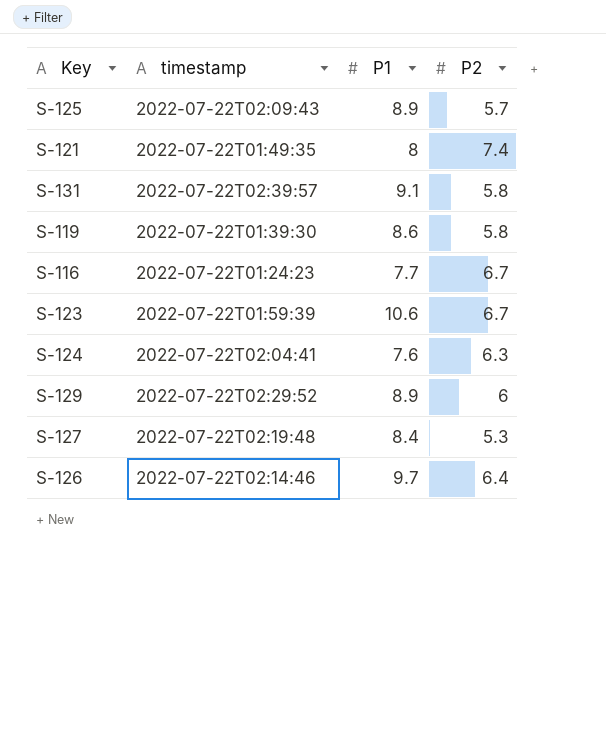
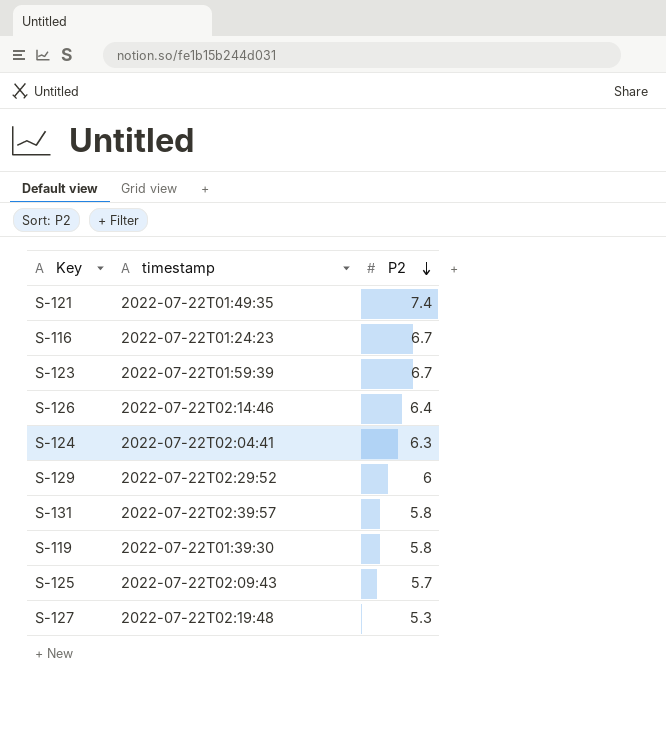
row order: none -> P2 descending
column P1 | position: 3 -> none

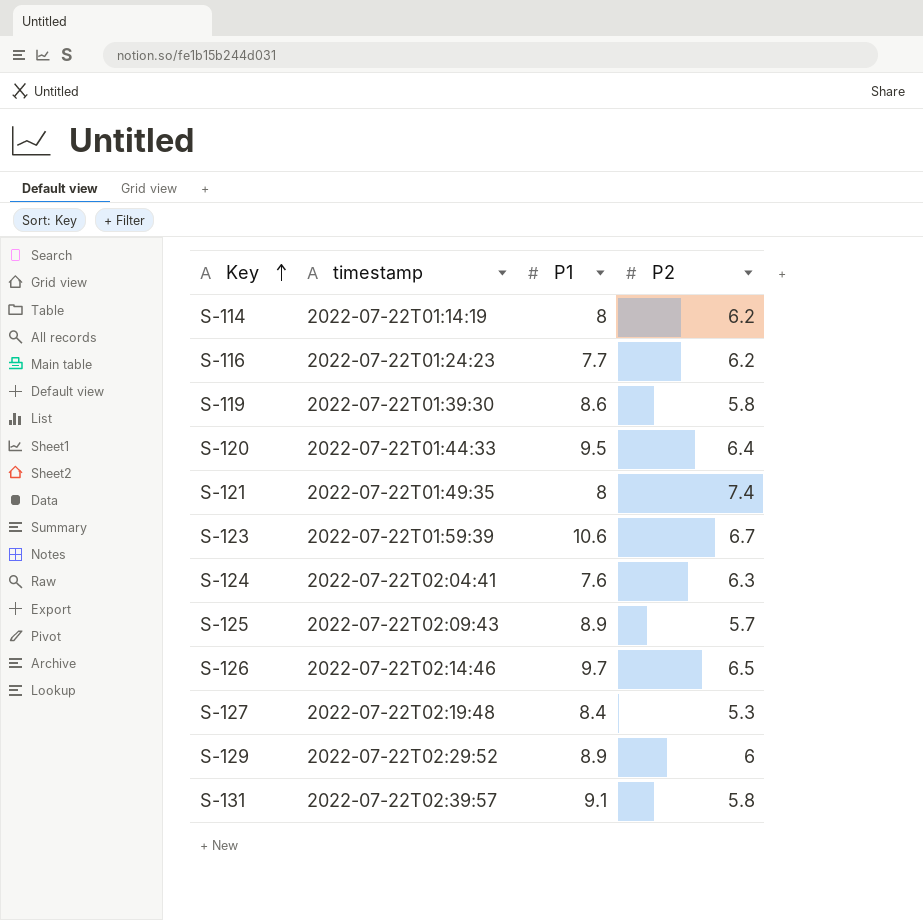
row order: P2 descending -> Key ascending
column P1 | position: none -> 3
row S-114: none -> 2022-07-22T01:14:19 | 8 | 6.2
S-116 | P2: 6.7 -> 6.2
row S-120: none -> 2022-07-22T01:44:33 | 9.5 | 6.4
S-126 | P2: 6.4 -> 6.5

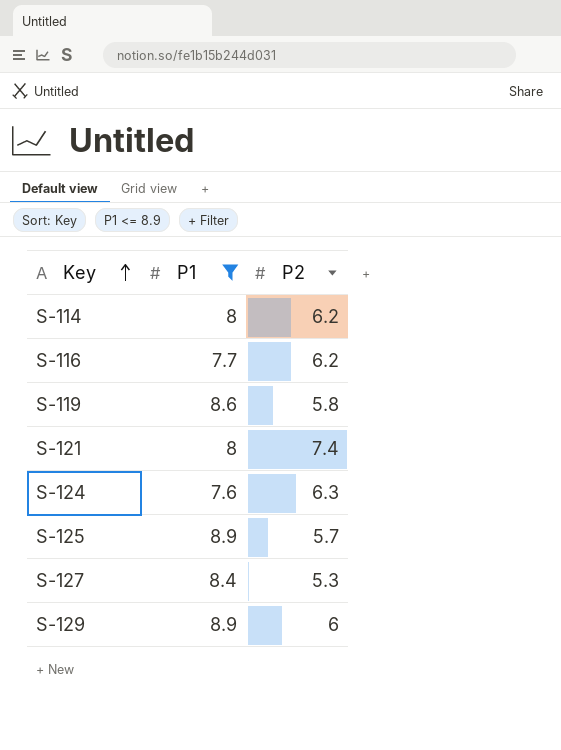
filter: none -> P1 <= 8.9
column timestamp | position: 2 -> none

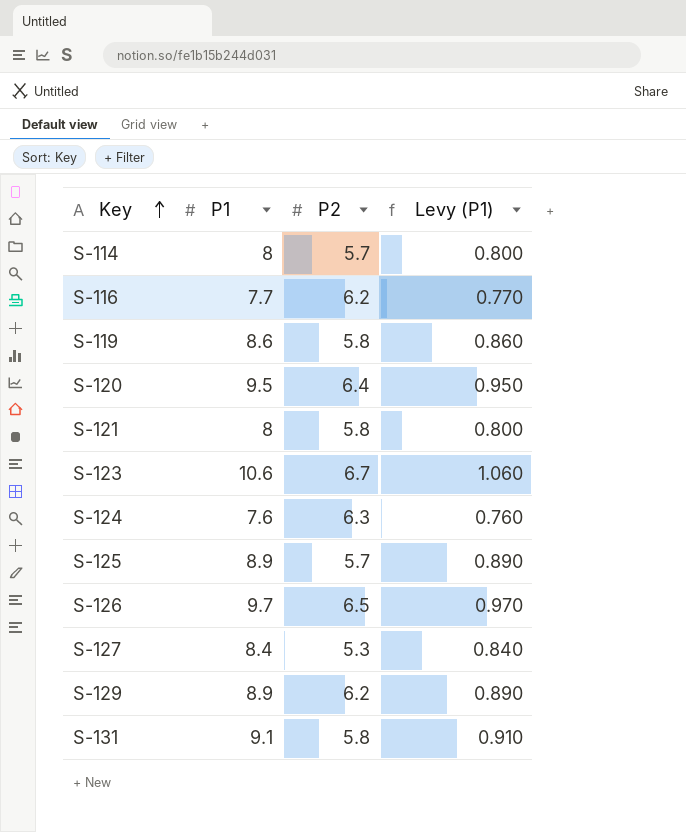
filter: P1 <= 8.9 -> none
column Levy (P1) | formula: none -> [P1] * 0.1
S-114 | P2: 6.2 -> 5.7
S-121 | P2: 7.4 -> 5.8
S-129 | P2: 6 -> 6.2

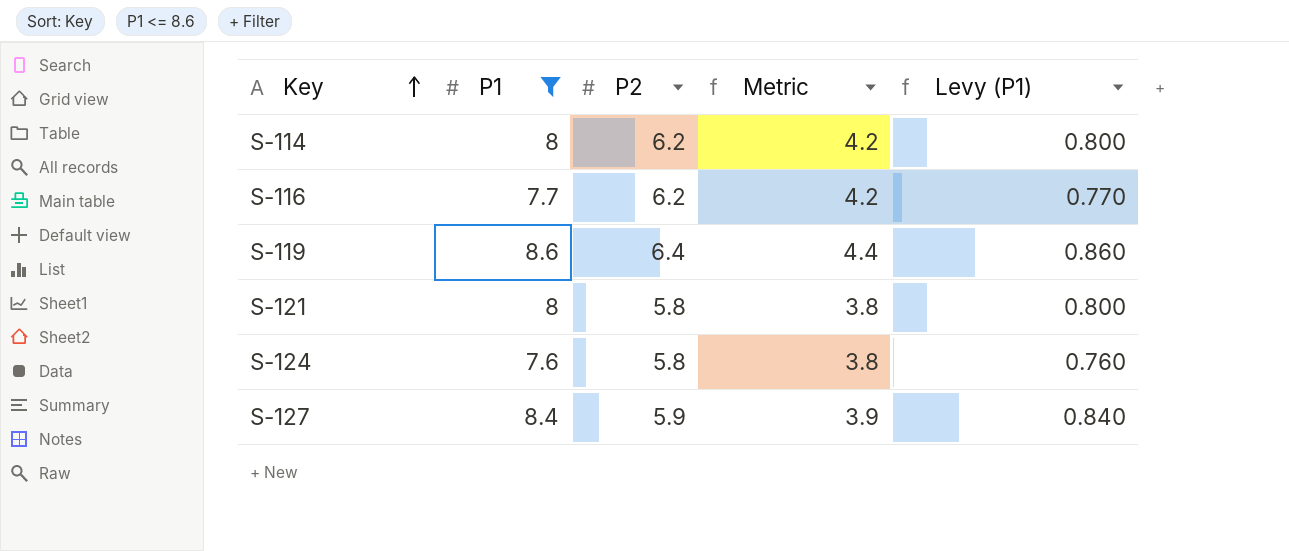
filter: none -> P1 <= 8.6
column Metric | formula: none -> [P2] - 2
S-114 | P2: 5.7 -> 6.2
S-119 | P2: 5.8 -> 6.4
S-124 | P2: 6.3 -> 5.8
S-127 | P2: 5.3 -> 5.9

